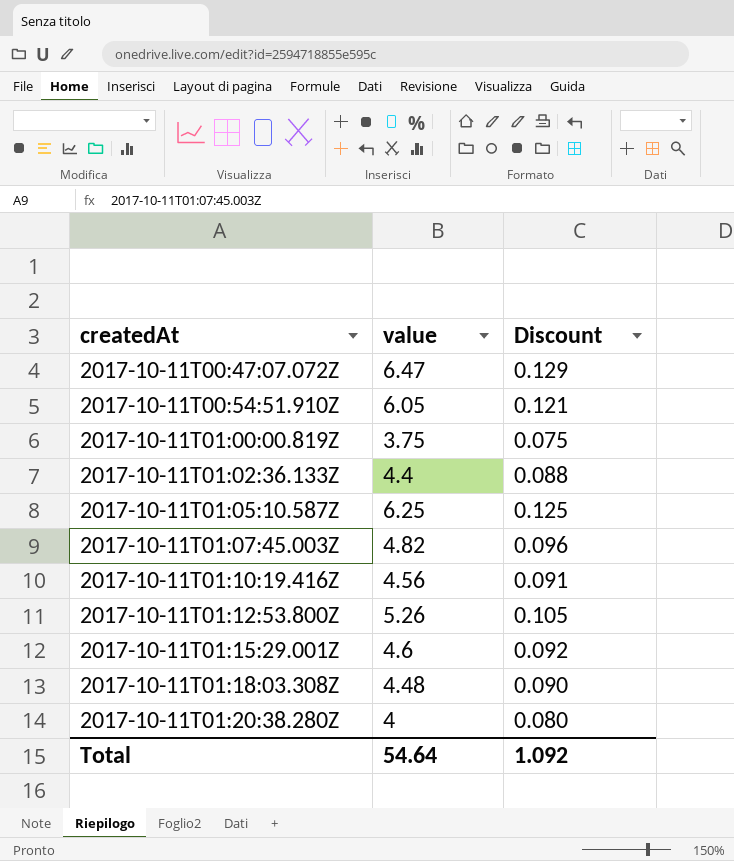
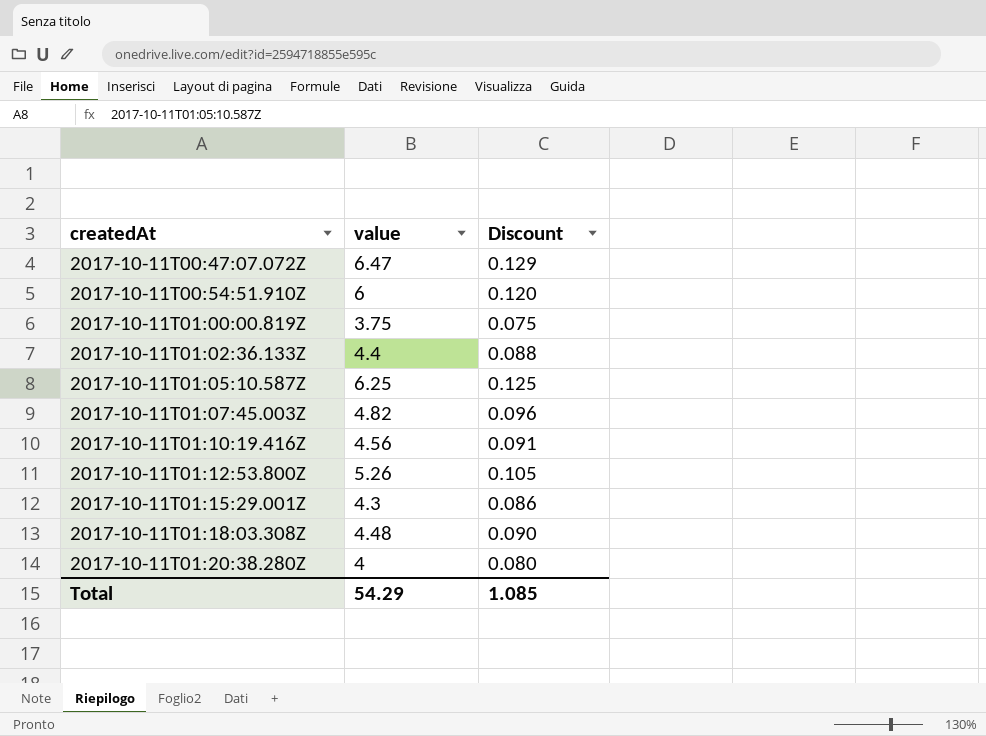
2017-10-11T00:54:51.910Z | value: 6.05 -> 6
2017-10-11T00:54:51.910Z | Discount: 0.121 -> 0.120
2017-10-11T01:15:29.001Z | value: 4.6 -> 4.3
2017-10-11T01:15:29.001Z | Discount: 0.092 -> 0.086
Total | value: 54.64 -> 54.29
Total | Discount: 1.092 -> 1.085

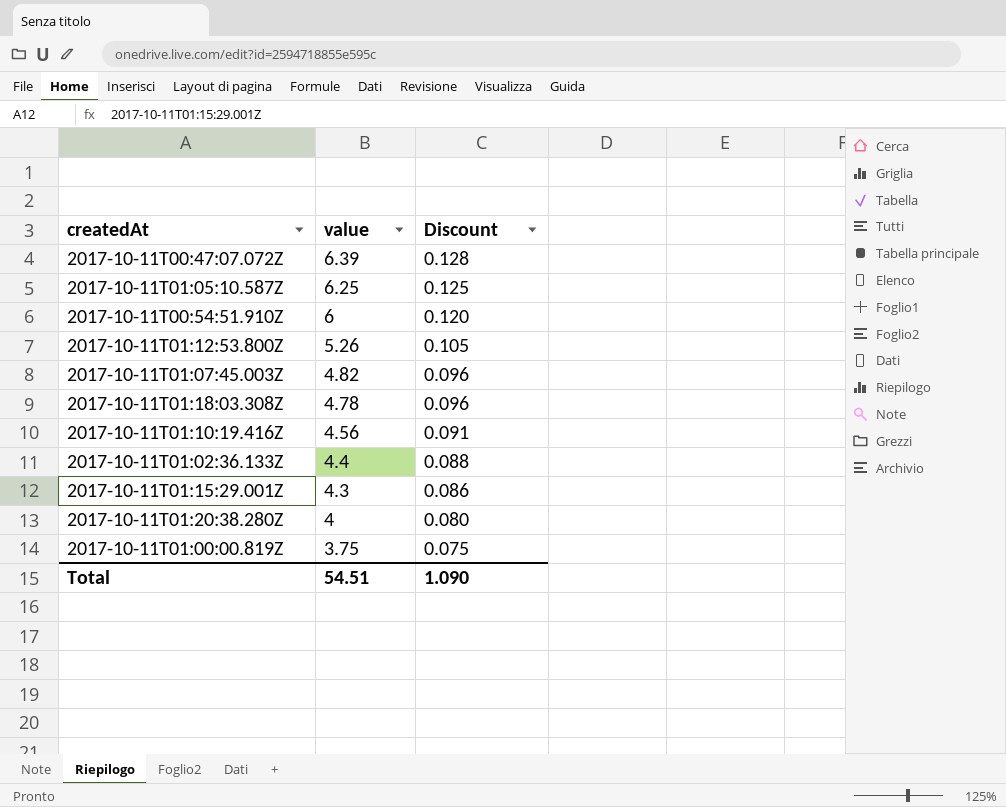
row order: createdAt ascending -> value descending
2017-10-11T00:47:07.072Z | value: 6.47 -> 6.39
2017-10-11T00:47:07.072Z | Discount: 0.129 -> 0.128
2017-10-11T01:18:03.308Z | value: 4.48 -> 4.78
2017-10-11T01:18:03.308Z | Discount: 0.090 -> 0.096
Total | value: 54.29 -> 54.51
Total | Discount: 1.085 -> 1.090

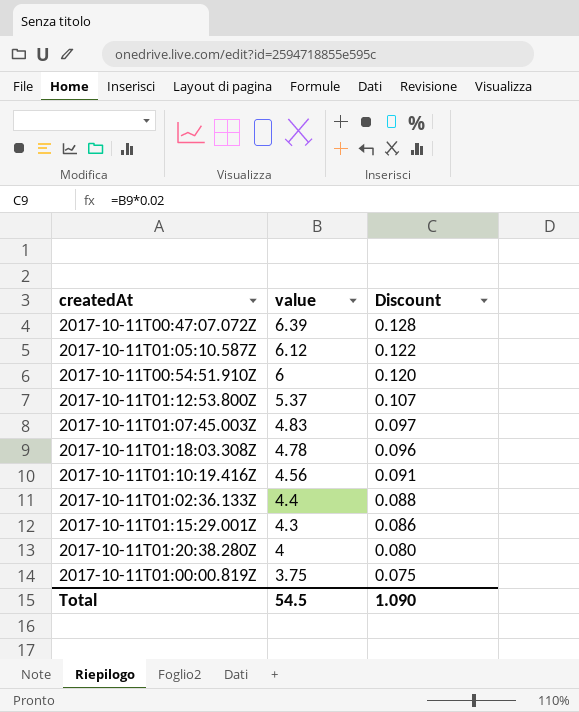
2017-10-11T01:05:10.587Z | value: 6.25 -> 6.12
2017-10-11T01:05:10.587Z | Discount: 0.125 -> 0.122
2017-10-11T01:12:53.800Z | value: 5.26 -> 5.37
2017-10-11T01:12:53.800Z | Discount: 0.105 -> 0.107
2017-10-11T01:07:45.003Z | value: 4.82 -> 4.83
2017-10-11T01:07:45.003Z | Discount: 0.096 -> 0.097
Total | value: 54.51 -> 54.5

